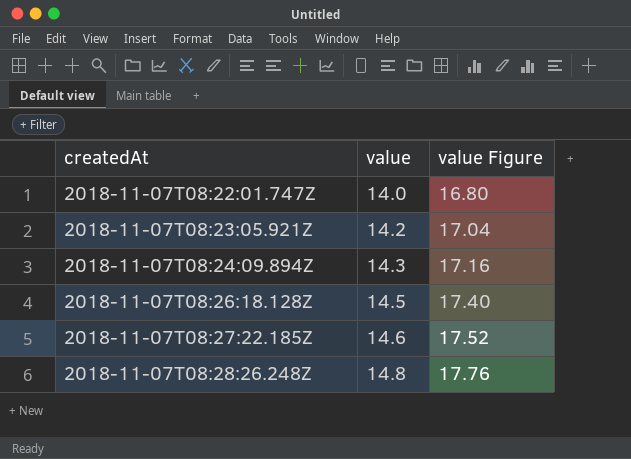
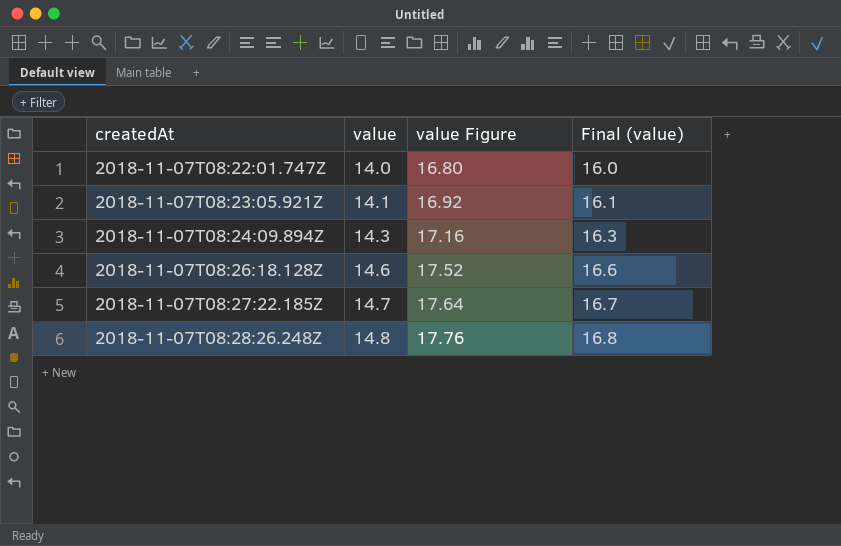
column Final (value) | formula: none -> [value] + 2
2018-11-07T08:23:05.921Z | value: 14.2 -> 14.1
2018-11-07T08:23:05.921Z | value Figure: 17.04 -> 16.92
2018-11-07T08:26:18.128Z | value: 14.5 -> 14.6
2018-11-07T08:26:18.128Z | value Figure: 17.40 -> 17.52
2018-11-07T08:27:22.185Z | value: 14.6 -> 14.7
2018-11-07T08:27:22.185Z | value Figure: 17.52 -> 17.64

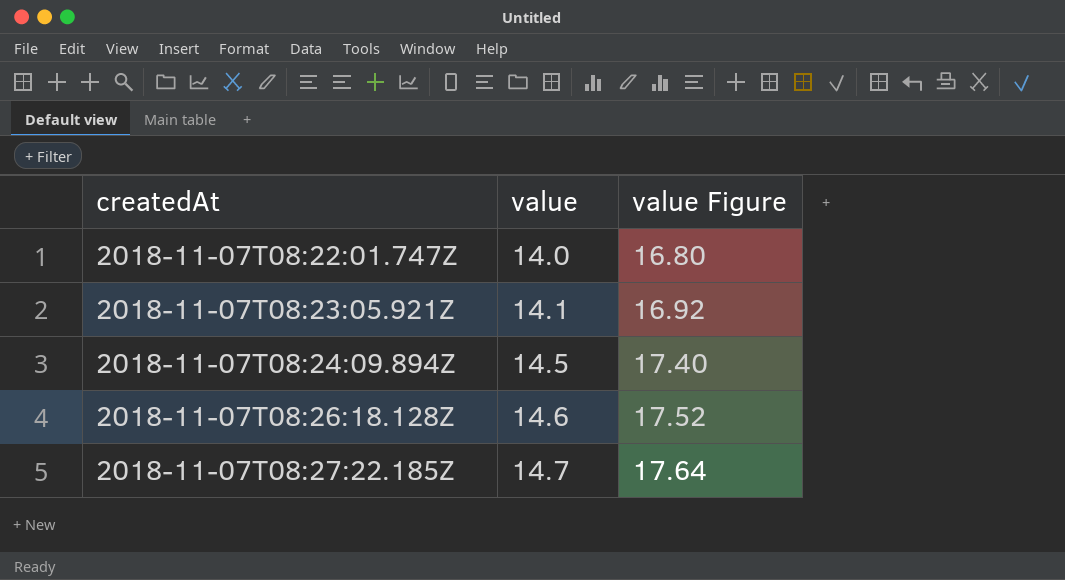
column Final (value) | formula: [value] + 2 -> none
row 2018-11-07T08:28:26.248Z: 14.8 | 17.76 | 16.8 -> none
2018-11-07T08:24:09.894Z | value: 14.3 -> 14.5
2018-11-07T08:24:09.894Z | value Figure: 17.16 -> 17.40

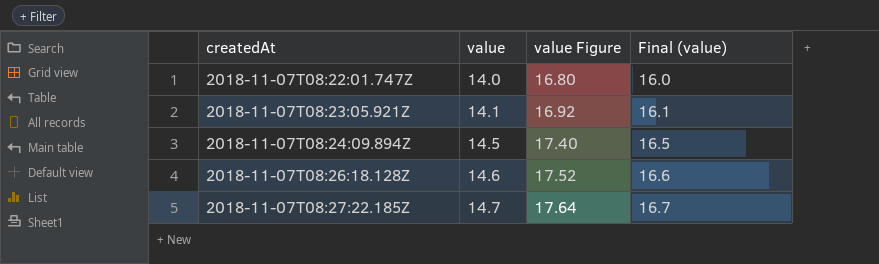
column Final (value) | formula: none -> [value] + 2

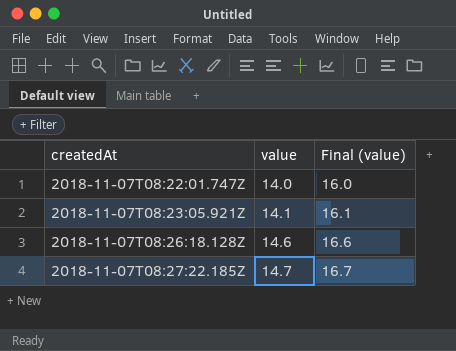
column value Figure | formula: [value] * 1.2 -> none
row 2018-11-07T08:24:09.894Z: 14.5 | 17.40 | 16.5 -> none

